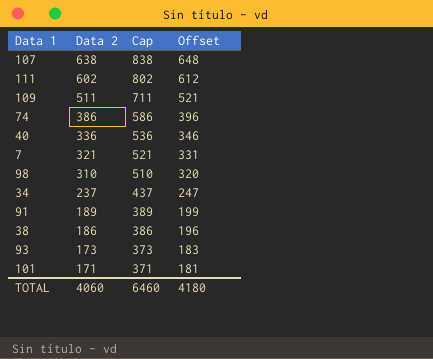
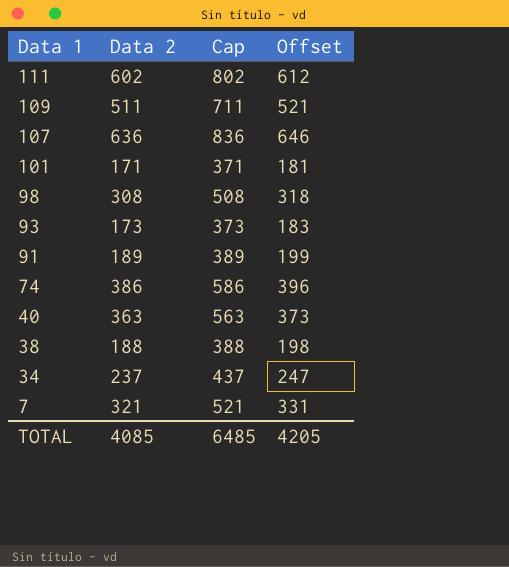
row order: Data 2 descending -> Data 1 descending
107 | Data 2: 638 -> 636
107 | Cap: 838 -> 836
107 | Offset: 648 -> 646
98 | Data 2: 310 -> 308
98 | Cap: 510 -> 508
98 | Offset: 320 -> 318
40 | Data 2: 336 -> 363
40 | Cap: 536 -> 563
40 | Offset: 346 -> 373
38 | Data 2: 186 -> 188
38 | Cap: 386 -> 388
38 | Offset: 196 -> 198
TOTAL | Data 2: 4060 -> 4085
TOTAL | Cap: 6460 -> 6485
TOTAL | Offset: 4180 -> 4205

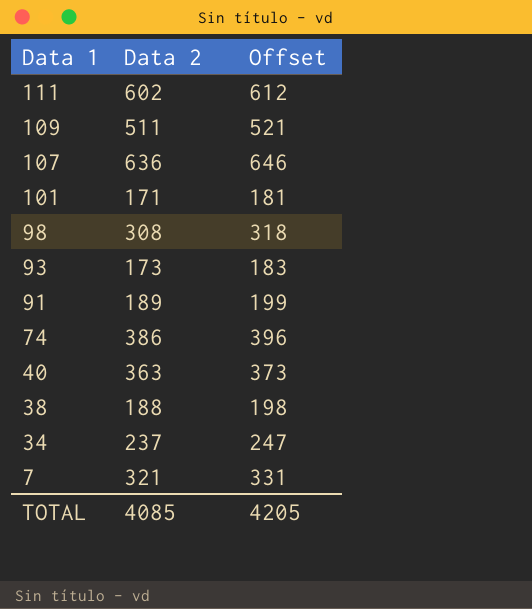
column Cap | formula: [Data 2] + 200 -> none

